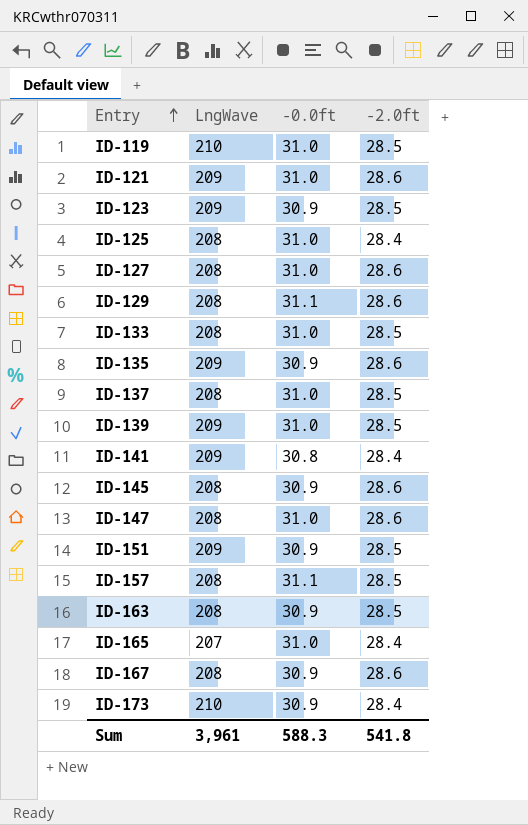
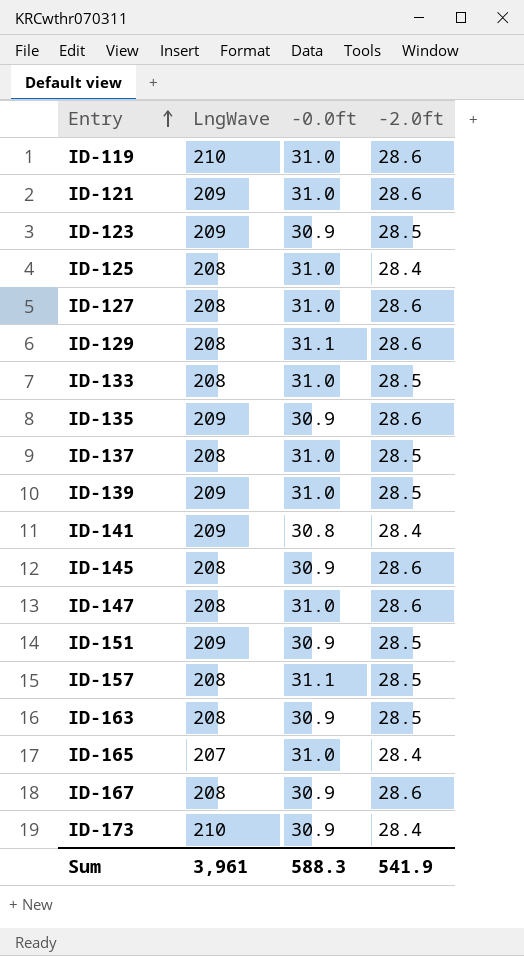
ID-119 | -2.0ft: 28.5 -> 28.6
Sum | -2.0ft: 541.8 -> 541.9

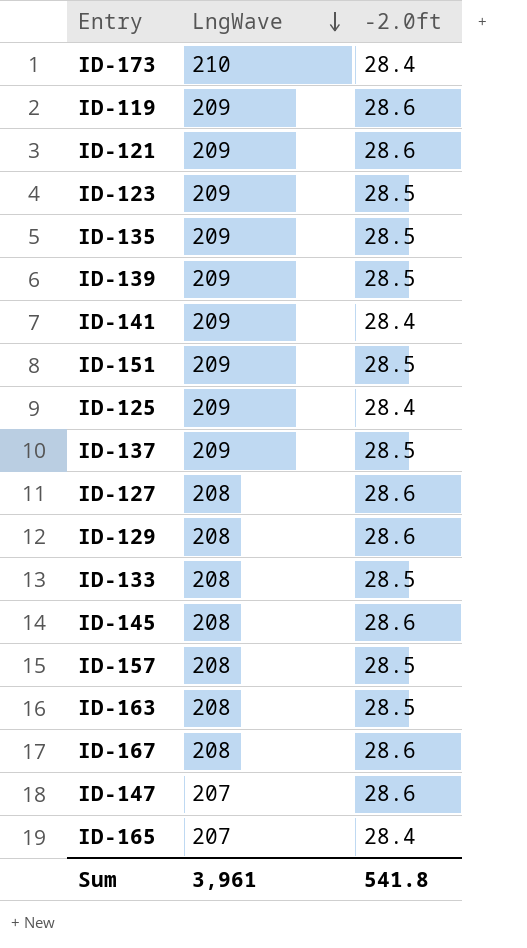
row order: Entry ascending -> LngWave descending
column -0.0ft | position: 3 -> none
ID-119 | LngWave: 210 -> 209
ID-135 | -2.0ft: 28.6 -> 28.5
ID-125 | LngWave: 208 -> 209
ID-137 | LngWave: 208 -> 209
ID-147 | LngWave: 208 -> 207
Sum | -2.0ft: 541.9 -> 541.8

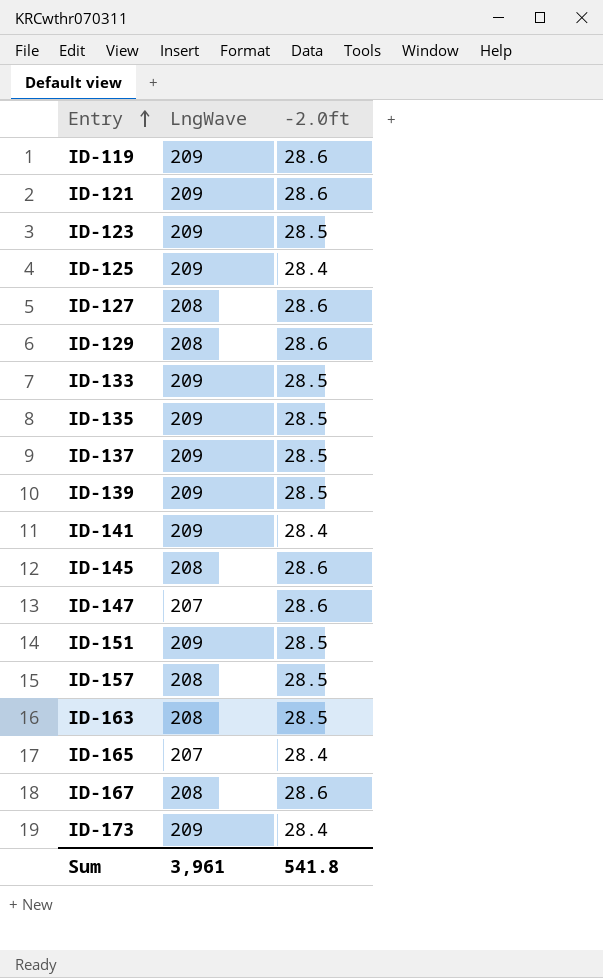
row order: LngWave descending -> Entry ascending
ID-133 | LngWave: 208 -> 209
ID-173 | LngWave: 210 -> 209

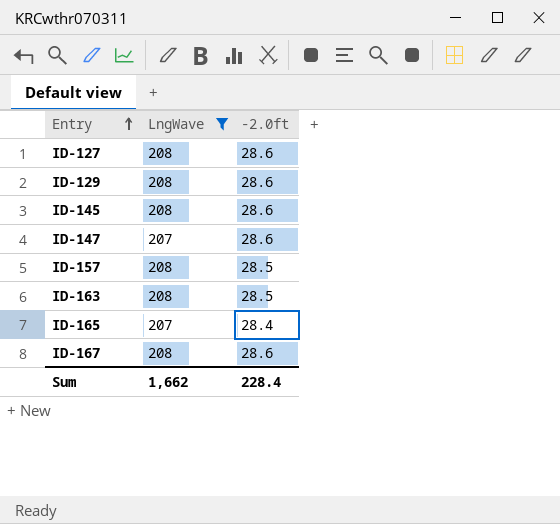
filter: none -> LngWave != 209
Sum | LngWave: 3,961 -> 1,662
Sum | -2.0ft: 541.8 -> 228.4

